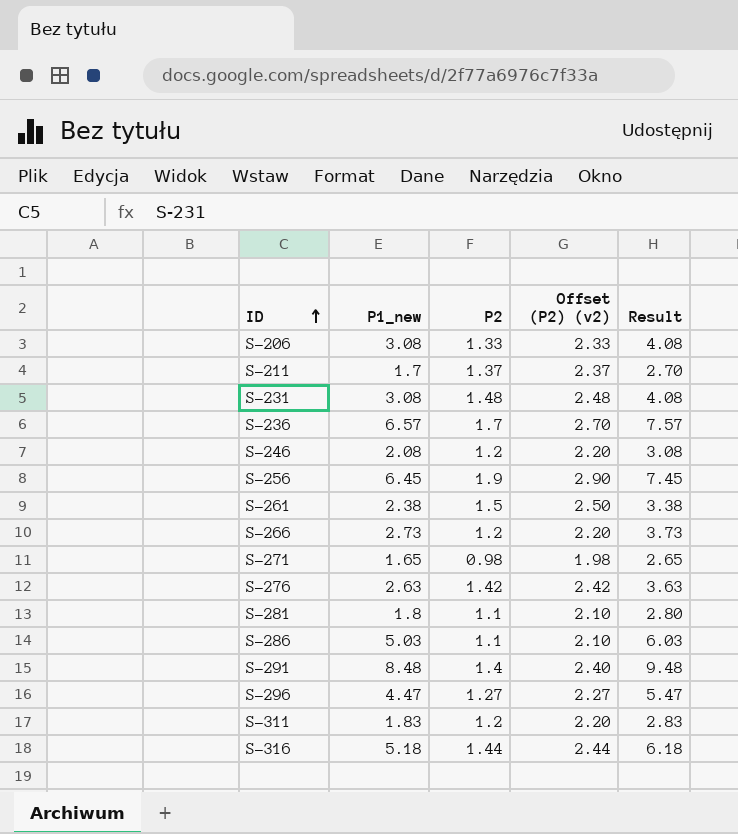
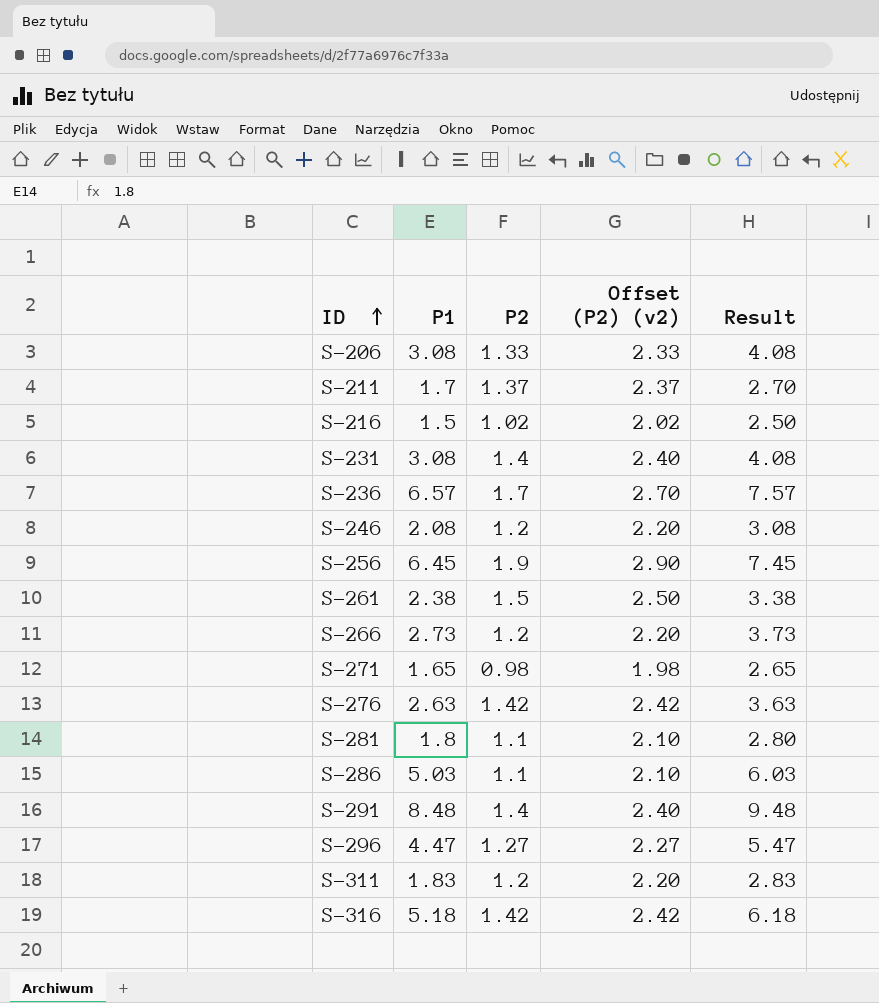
column name: P1_new -> P1
row S-216: none -> 1.5 | 1.02 | 2.02 | 2.50
S-231 | P2: 1.48 -> 1.4
S-231 | Offset (P2) (v2): 2.48 -> 2.40
S-316 | P2: 1.44 -> 1.42
S-316 | Offset (P2) (v2): 2.44 -> 2.42

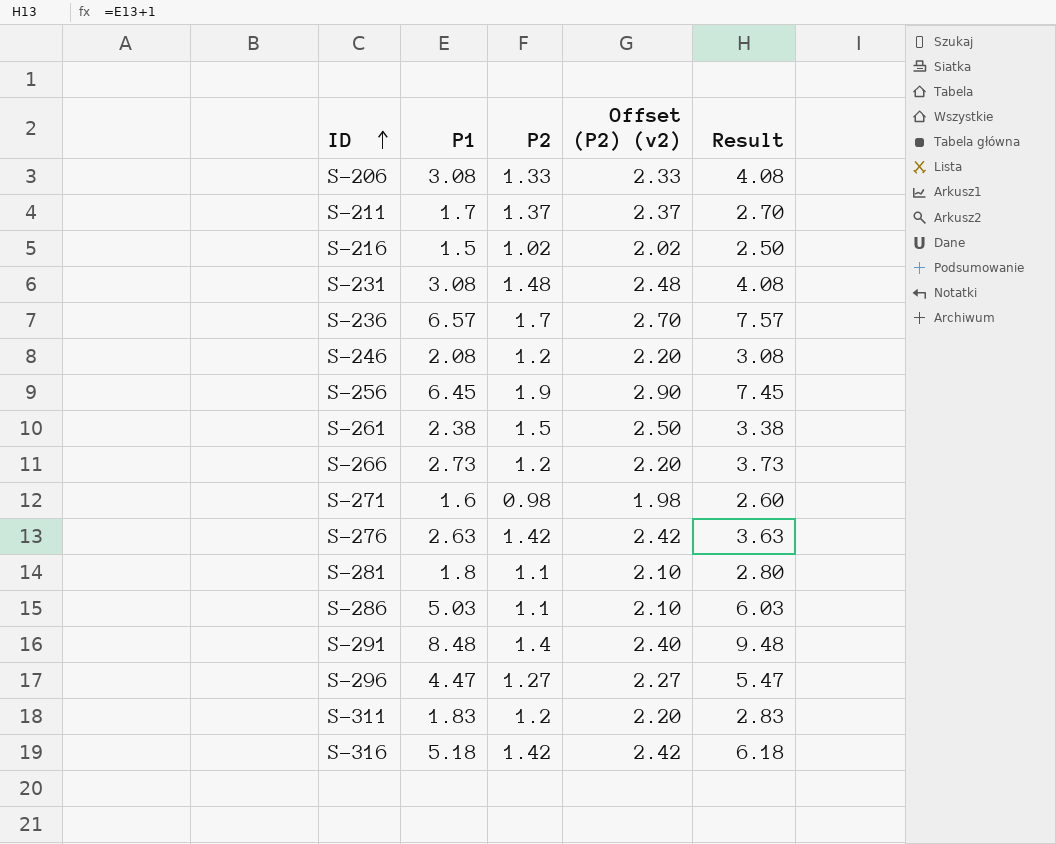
S-231 | P2: 1.4 -> 1.48
S-231 | Offset (P2) (v2): 2.40 -> 2.48
S-271 | P1: 1.65 -> 1.6
S-271 | Result: 2.65 -> 2.60

